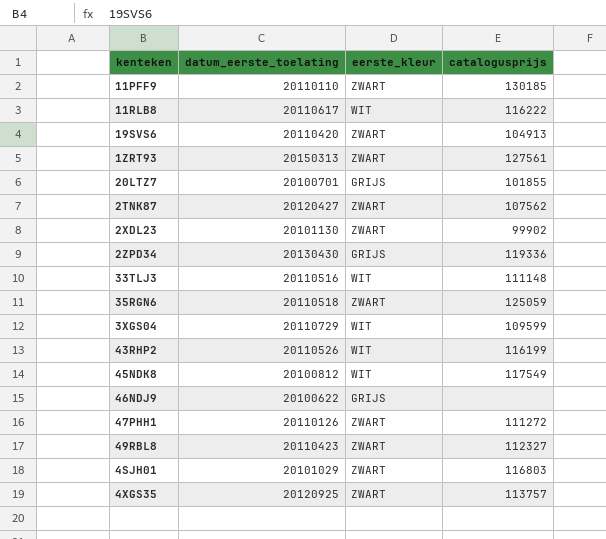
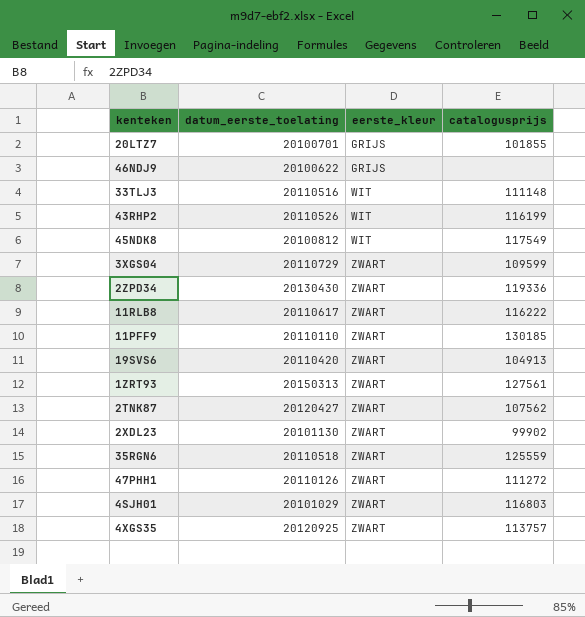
row order: none -> eerste_kleur ascending
row 49RBL8: 20110423 | ZWART | 112327 -> none
3XGS04 | eerste_kleur: WIT -> ZWART
2ZPD34 | eerste_kleur: GRIJS -> ZWART
11RLB8 | eerste_kleur: WIT -> ZWART
35RGN6 | catalogusprijs: 125059 -> 125559

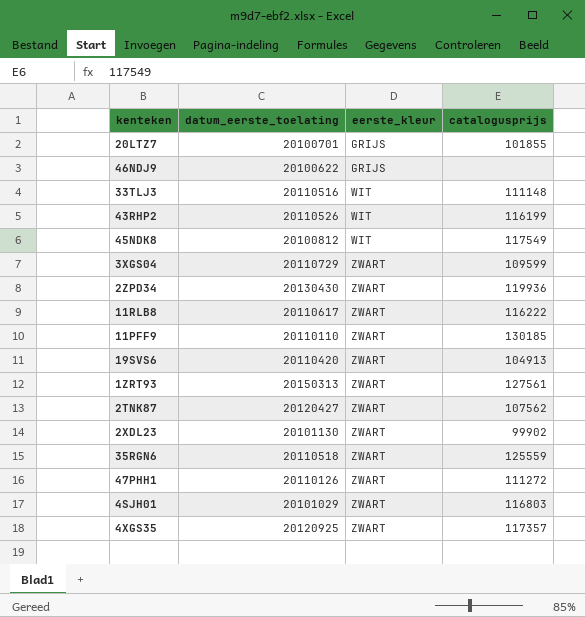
2ZPD34 | catalogusprijs: 119336 -> 119936
4XGS35 | catalogusprijs: 113757 -> 117357

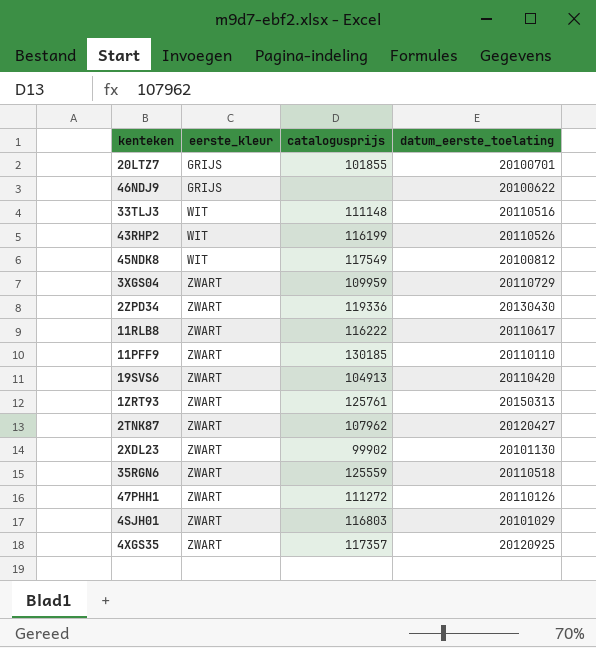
column datum_eerste_toelating | position: 2 -> 4
3XGS04 | catalogusprijs: 109599 -> 109959
2ZPD34 | catalogusprijs: 119936 -> 119336
1ZRT93 | catalogusprijs: 127561 -> 125761
2TNK87 | catalogusprijs: 107562 -> 107962

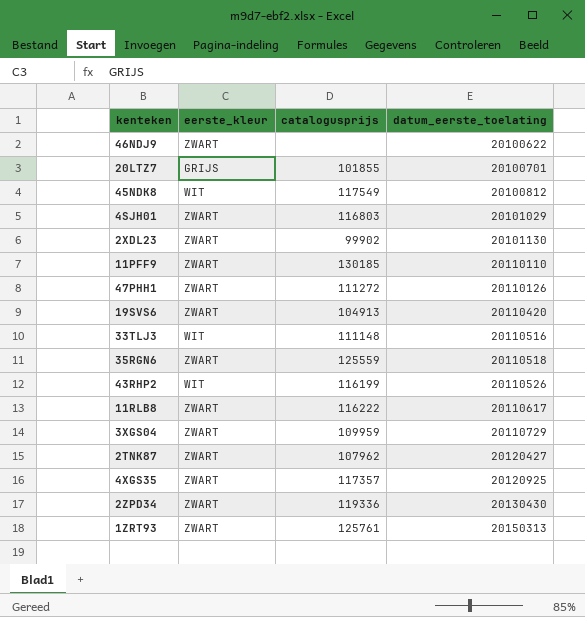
row order: eerste_kleur ascending -> datum_eerste_toelating ascending
46NDJ9 | eerste_kleur: GRIJS -> ZWART

